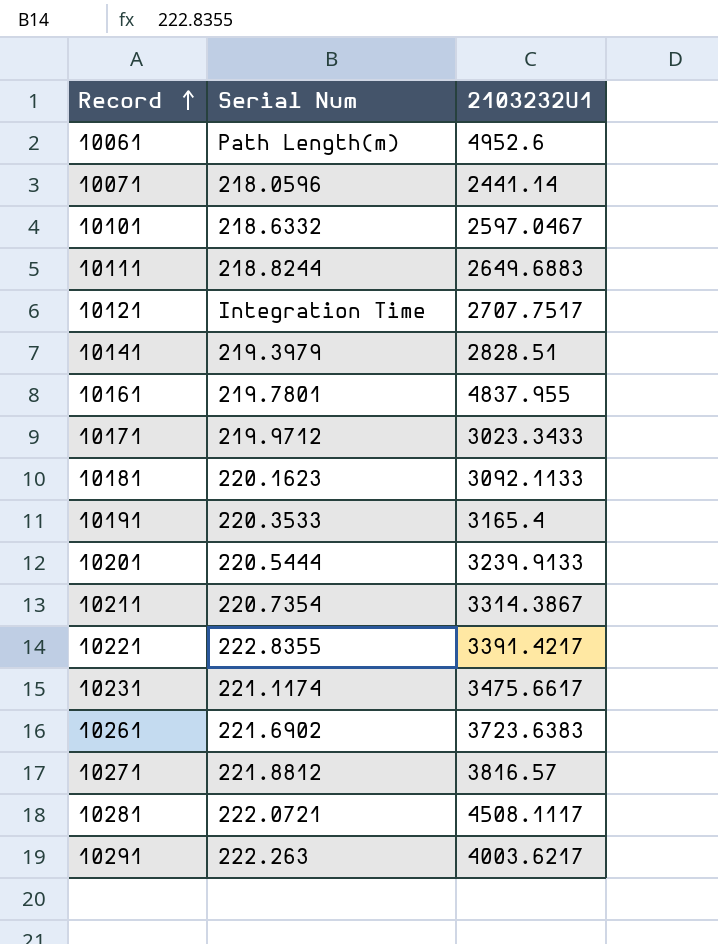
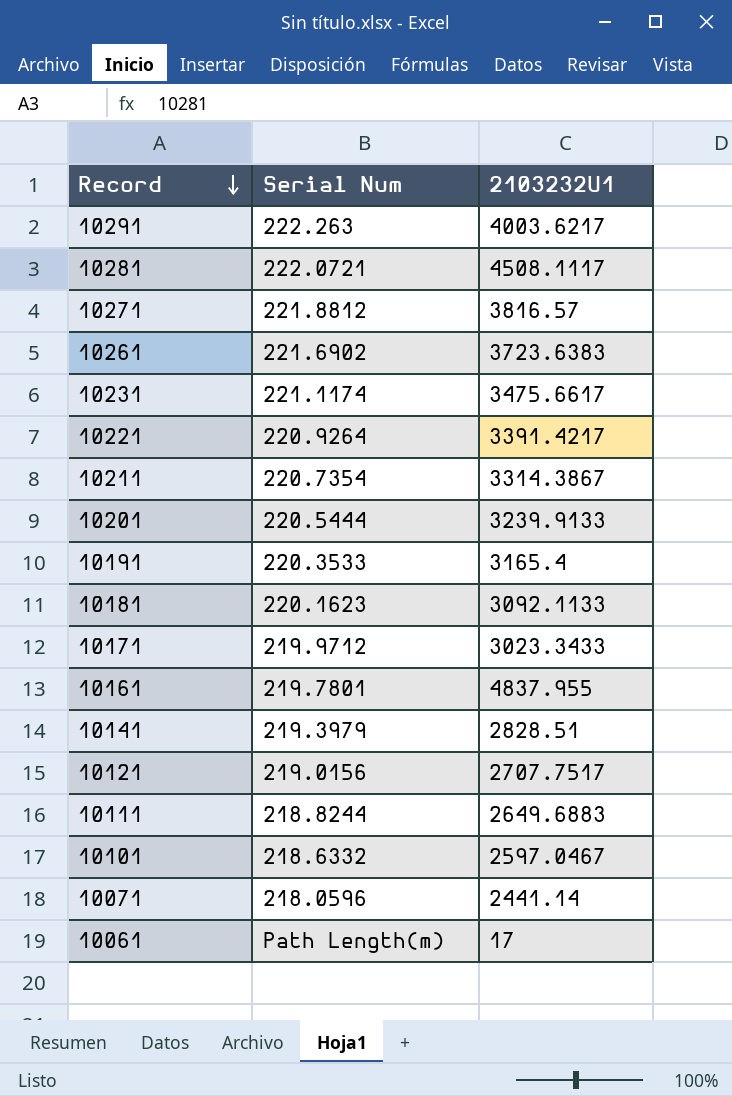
row order: Record ascending -> Record descending
10221 | Serial Num: 222.8355 -> 220.9264
10121 | Serial Num: Integration Time -> 219.0156
10061 | 2103232U1: 4952.6 -> 17

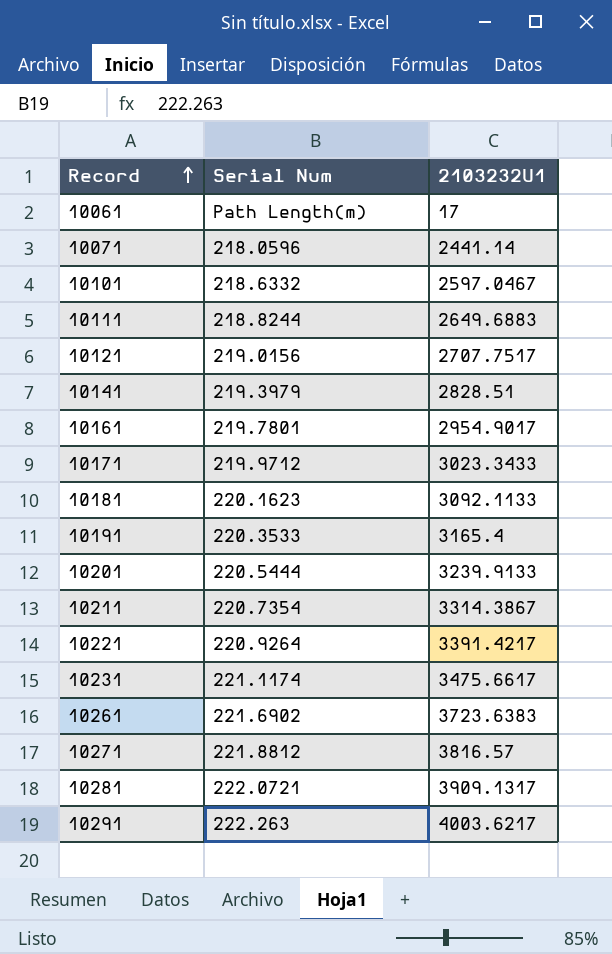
row order: Record descending -> Record ascending
10161 | 2103232U1: 4837.955 -> 2954.9017
10281 | 2103232U1: 4508.1117 -> 3909.1317

